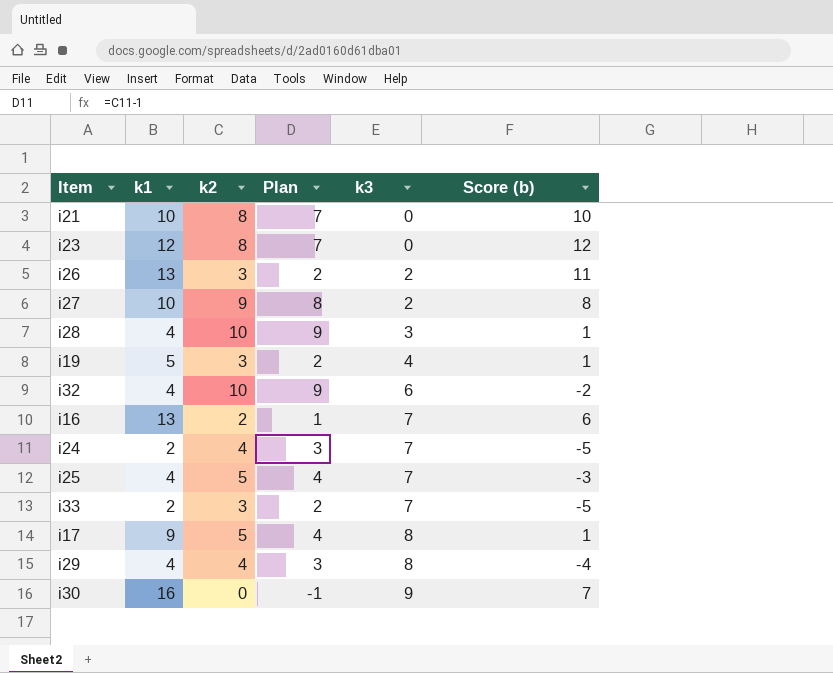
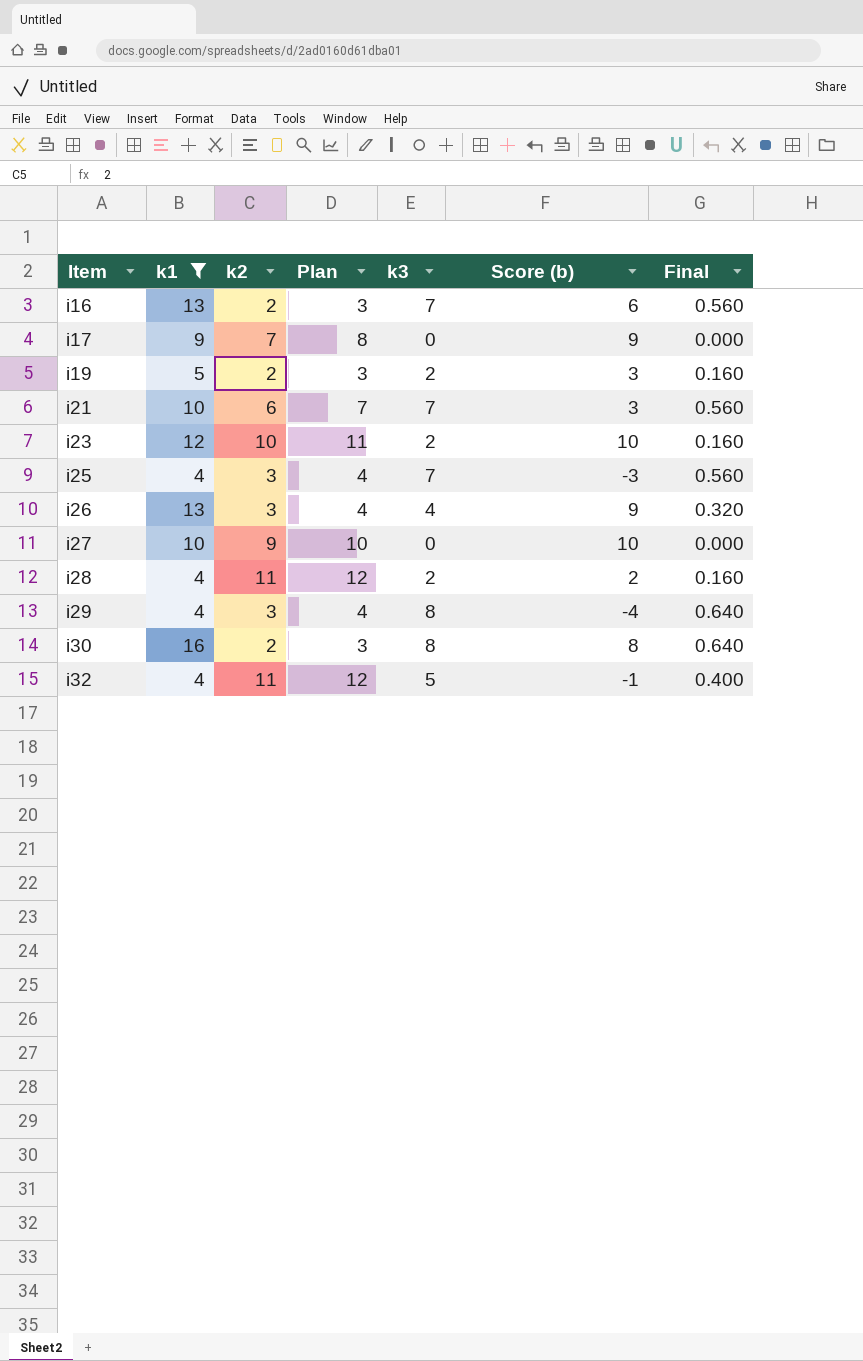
filter: none -> k1 != 2
row order: k3 ascending -> Item ascending
column Plan | formula: [k2] - 1 -> [k2] + 1
column Final | formula: none -> [k3] * 0.08
i17 | k2: 5 -> 7
i17 | k3: 8 -> 0
i17 | Score (b): 1 -> 9
i19 | k2: 3 -> 2
i19 | k3: 4 -> 2
i19 | Score (b): 1 -> 3
i21 | k2: 8 -> 6
i21 | k3: 0 -> 7
i21 | Score (b): 10 -> 3
i23 | k2: 8 -> 10
i23 | k3: 0 -> 2
i23 | Score (b): 12 -> 10
i25 | k2: 5 -> 3
i26 | k3: 2 -> 4
i26 | Score (b): 11 -> 9
i27 | k3: 2 -> 0
i27 | Score (b): 8 -> 10
i28 | k2: 10 -> 11
i28 | k3: 3 -> 2
i28 | Score (b): 1 -> 2
i29 | k2: 4 -> 3
i30 | k2: 0 -> 2
i30 | k3: 9 -> 8
i30 | Score (b): 7 -> 8
i32 | k2: 10 -> 11
i32 | k3: 6 -> 5
i32 | Score (b): -2 -> -1

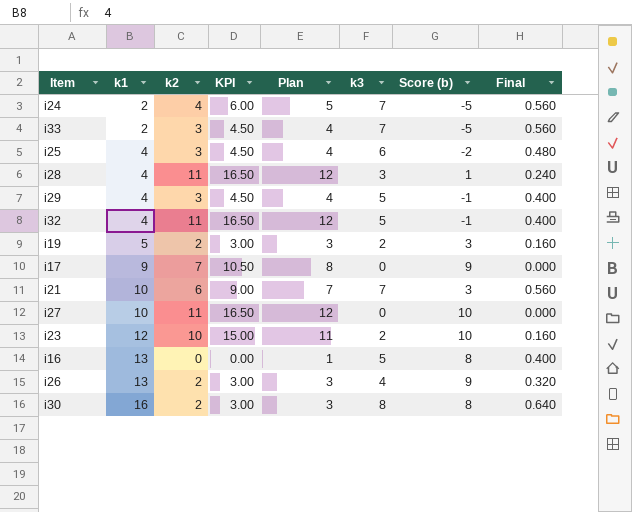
filter: k1 != 2 -> none
row order: Item ascending -> k1 ascending
column KPI | formula: none -> [k2] * 1.5
i25 | k3: 7 -> 6
i25 | Score (b): -3 -> -2
i25 | Final: 0.560 -> 0.480
i28 | k3: 2 -> 3
i28 | Score (b): 2 -> 1
i28 | Final: 0.160 -> 0.240
i29 | k3: 8 -> 5
i29 | Score (b): -4 -> -1
i29 | Final: 0.640 -> 0.400
i27 | k2: 9 -> 11
i27 | Plan: 10 -> 12
i16 | k2: 2 -> 0
i16 | Plan: 3 -> 1
i16 | k3: 7 -> 5
i16 | Score (b): 6 -> 8
i16 | Final: 0.560 -> 0.400
i26 | k2: 3 -> 2
i26 | Plan: 4 -> 3

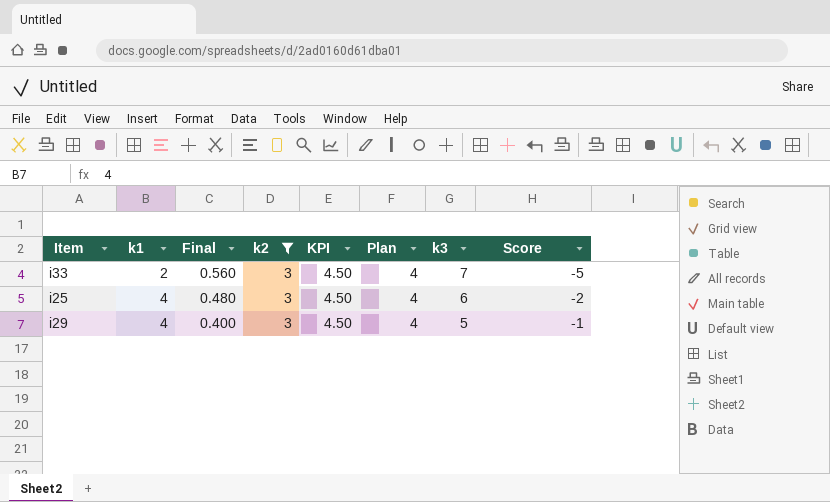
filter: none -> k2 = 3
column Final | position: 8 -> 3
column name: Score (b) -> Score

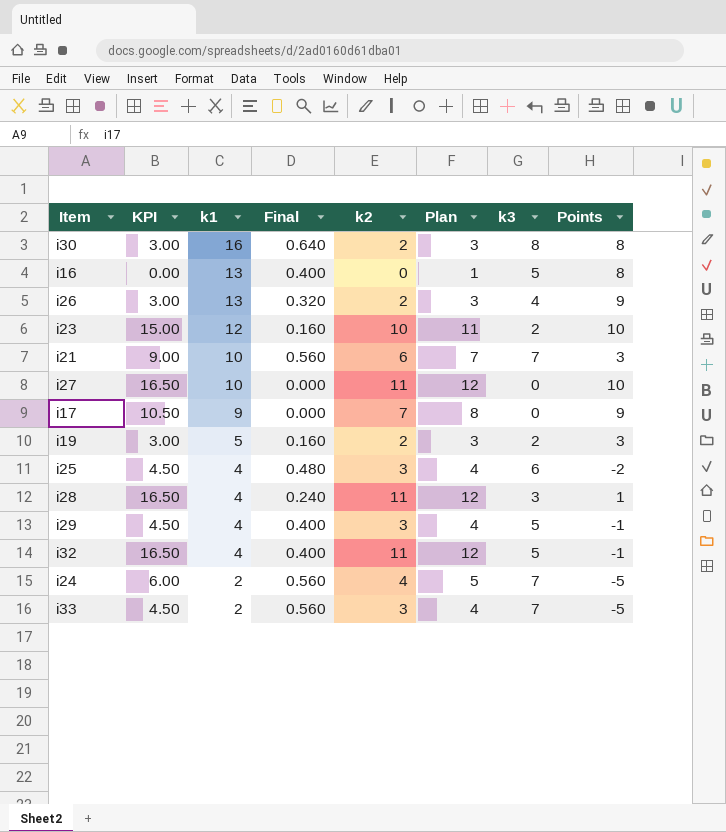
filter: k2 = 3 -> none
row order: k1 ascending -> k1 descending
column KPI | position: 5 -> 2
column name: Score -> Points

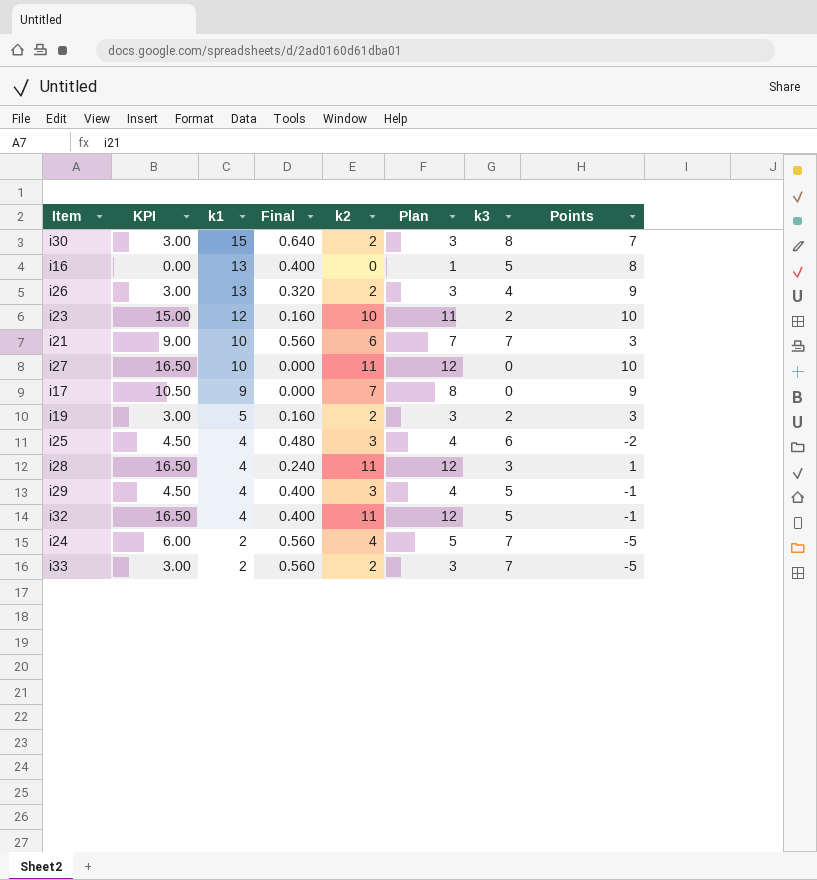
i30 | k1: 16 -> 15
i30 | Points: 8 -> 7
i33 | KPI: 4.50 -> 3.00
i33 | k2: 3 -> 2
i33 | Plan: 4 -> 3

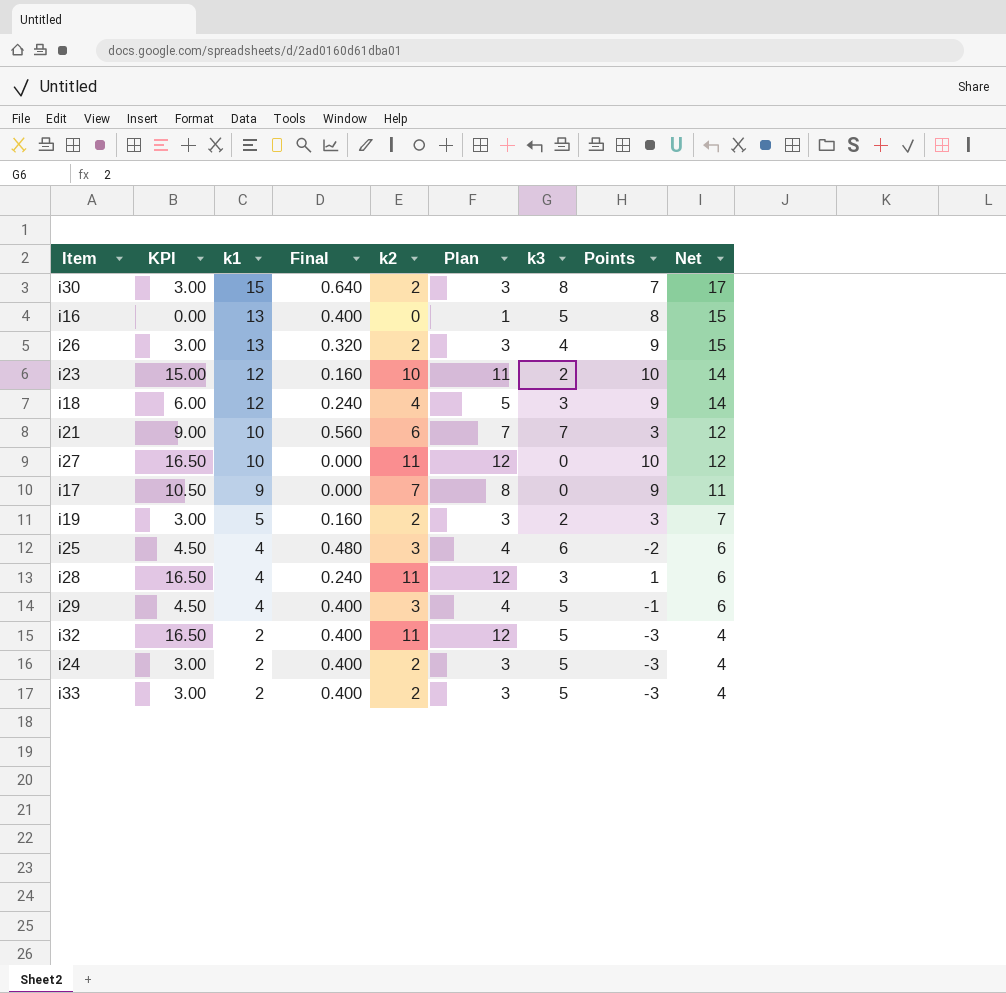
column Net | formula: none -> [k1] + 2
row i18: none -> 6.00 | 12 | 0.240 | 4 | 5 | 3 | 9 | 14
i32 | k1: 4 -> 2
i32 | Points: -1 -> -3
i24 | KPI: 6.00 -> 3.00
i24 | Final: 0.560 -> 0.400
i24 | k2: 4 -> 2
i24 | Plan: 5 -> 3
i24 | k3: 7 -> 5
i24 | Points: -5 -> -3
i33 | Final: 0.560 -> 0.400
i33 | k3: 7 -> 5
i33 | Points: -5 -> -3

